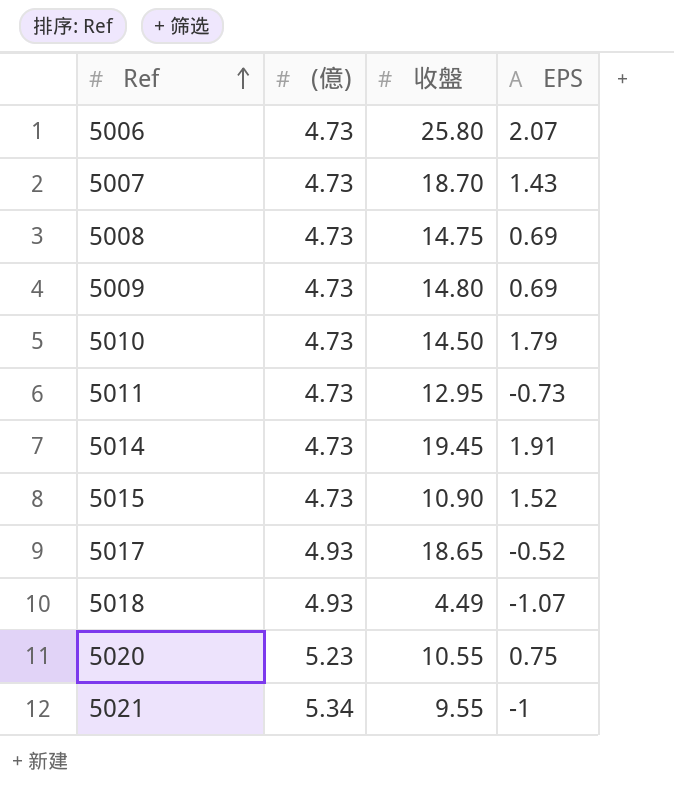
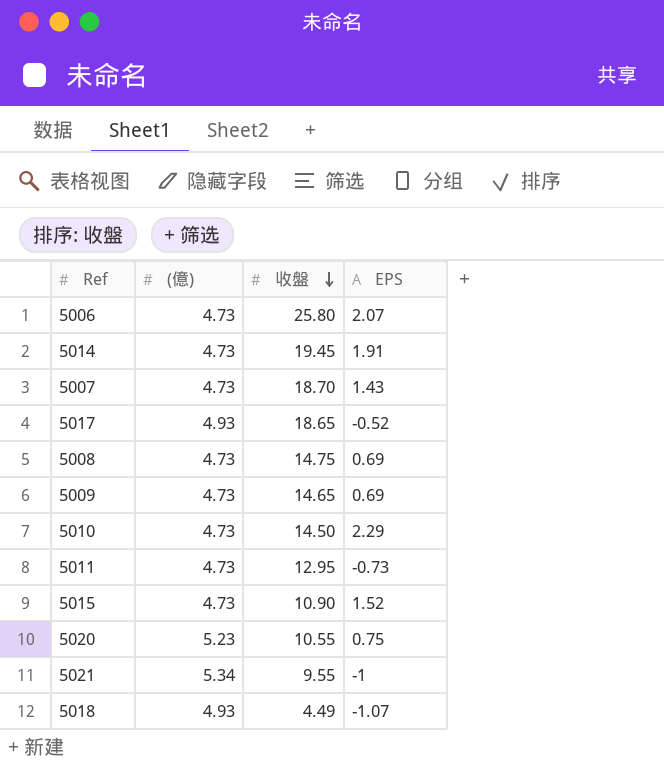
row order: Ref ascending -> 收盤 descending
5009 | 收盤: 14.80 -> 14.65
5010 | EPS: 1.79 -> 2.29

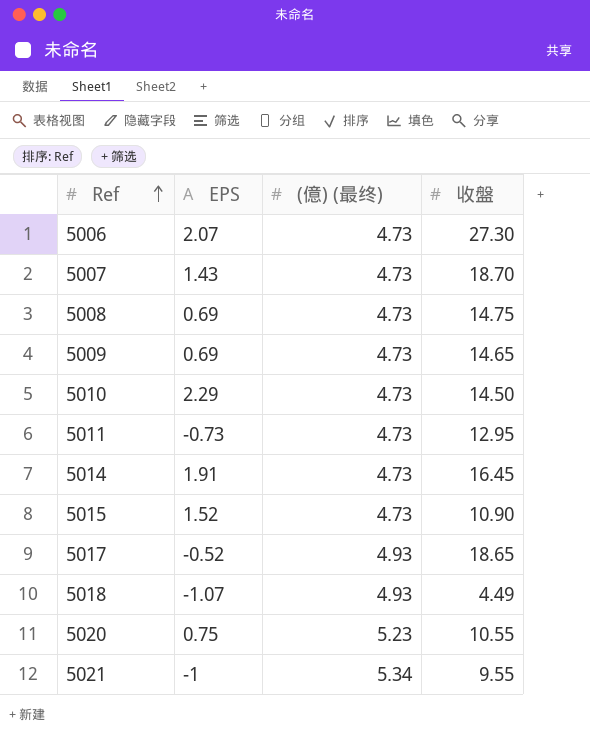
row order: 收盤 descending -> Ref ascending
column EPS | position: 4 -> 2
column name: (億) -> (億) (最终)
5006 | 收盤: 25.80 -> 27.30
5014 | 收盤: 19.45 -> 16.45

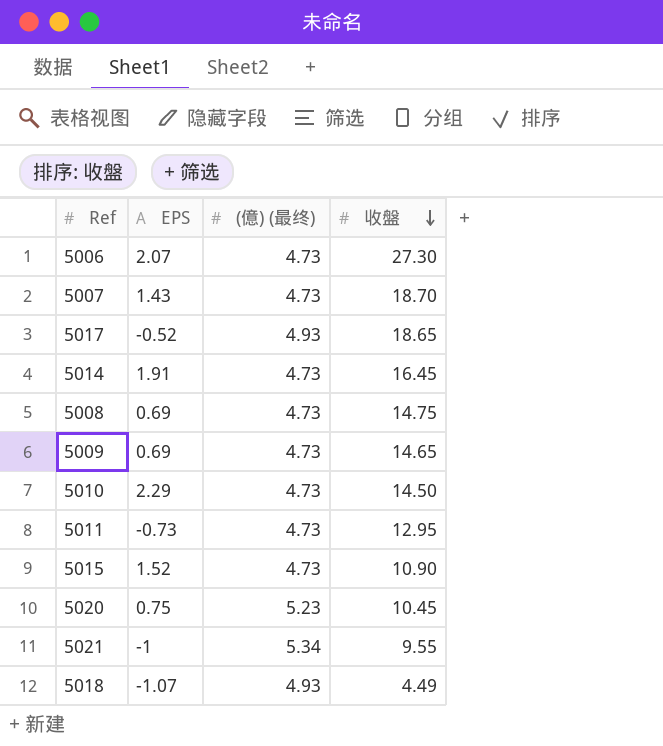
row order: Ref ascending -> 收盤 descending
5020 | 收盤: 10.55 -> 10.45

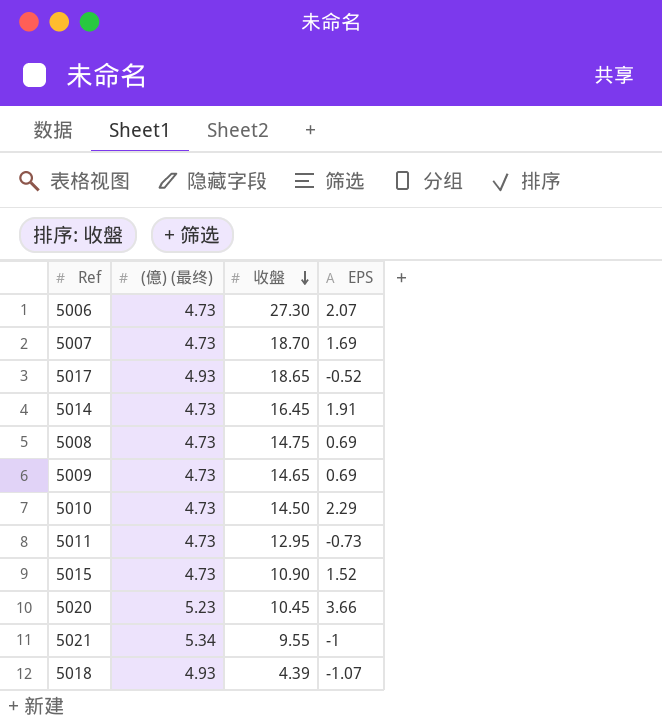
column EPS | position: 2 -> 4
5007 | EPS: 1.43 -> 1.69
5020 | EPS: 0.75 -> 3.66
5018 | 收盤: 4.49 -> 4.39

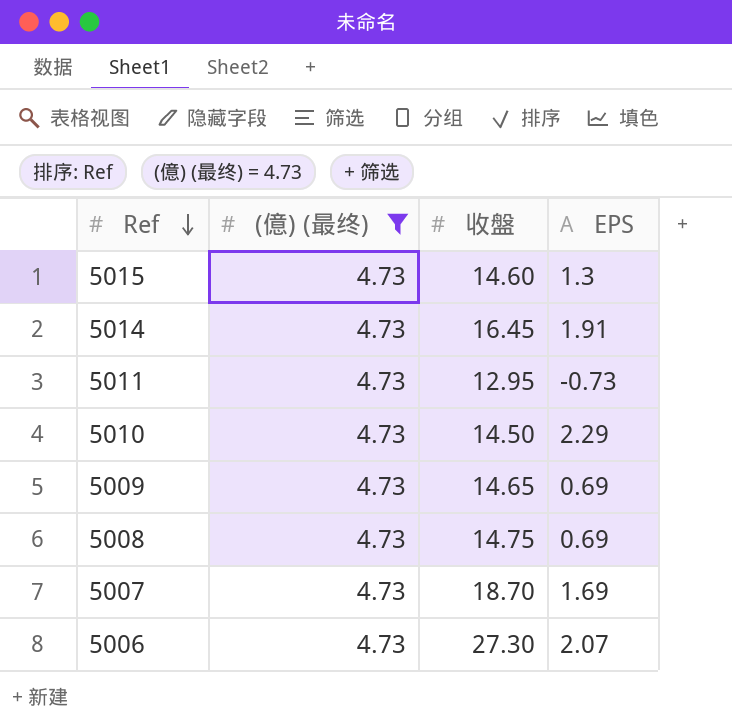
filter: none -> (億) (最终) = 4.73
row order: 收盤 descending -> Ref descending
5015 | 收盤: 10.90 -> 14.60
5015 | EPS: 1.52 -> 1.3

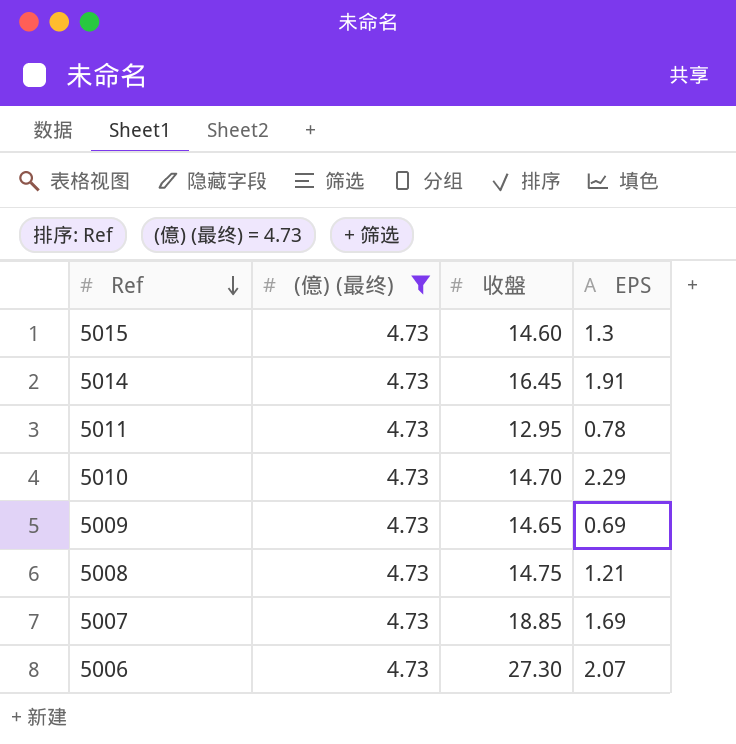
5011 | EPS: -0.73 -> 0.78
5010 | 收盤: 14.50 -> 14.70
5008 | EPS: 0.69 -> 1.21
5007 | 收盤: 18.70 -> 18.85

